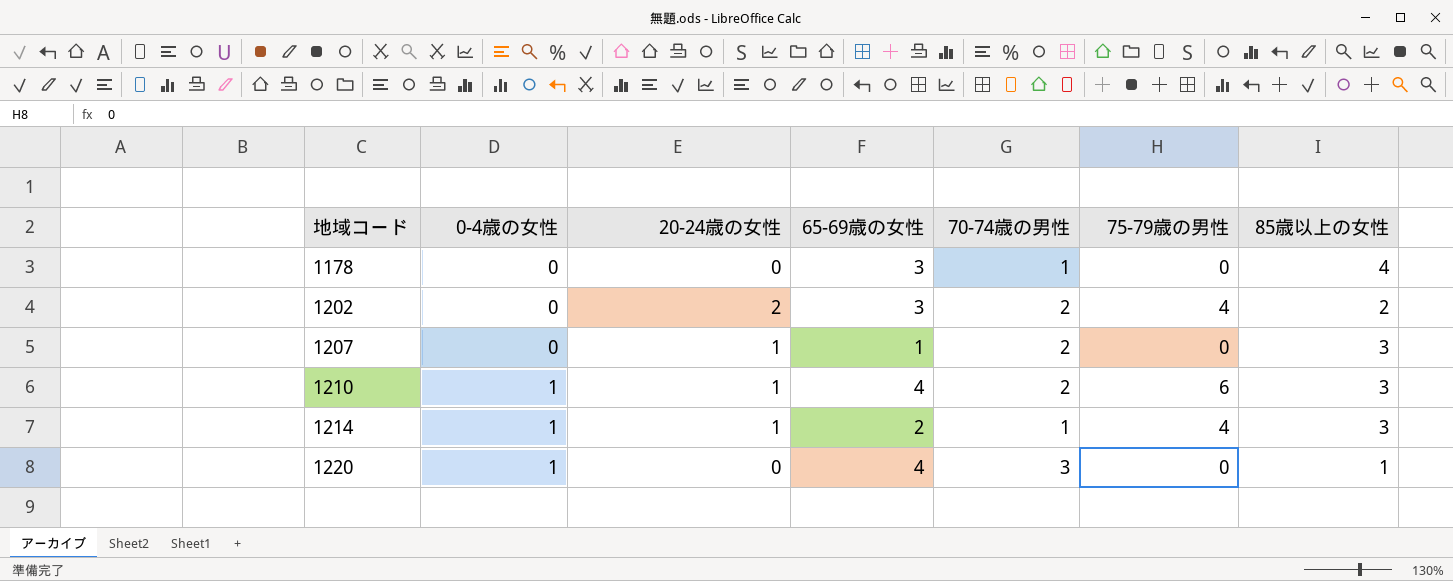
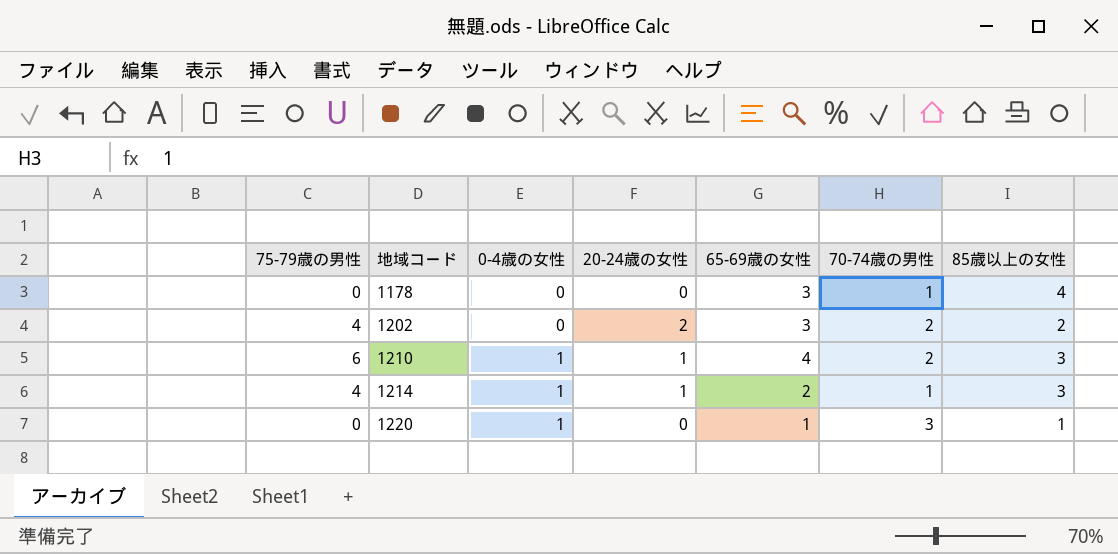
column 75-79歳の男性 | position: 6 -> 1
row 1207: 0 | 1 | 1 | 2 | 0 | 3 -> none
1220 | 65-69歳の女性: 4 -> 1

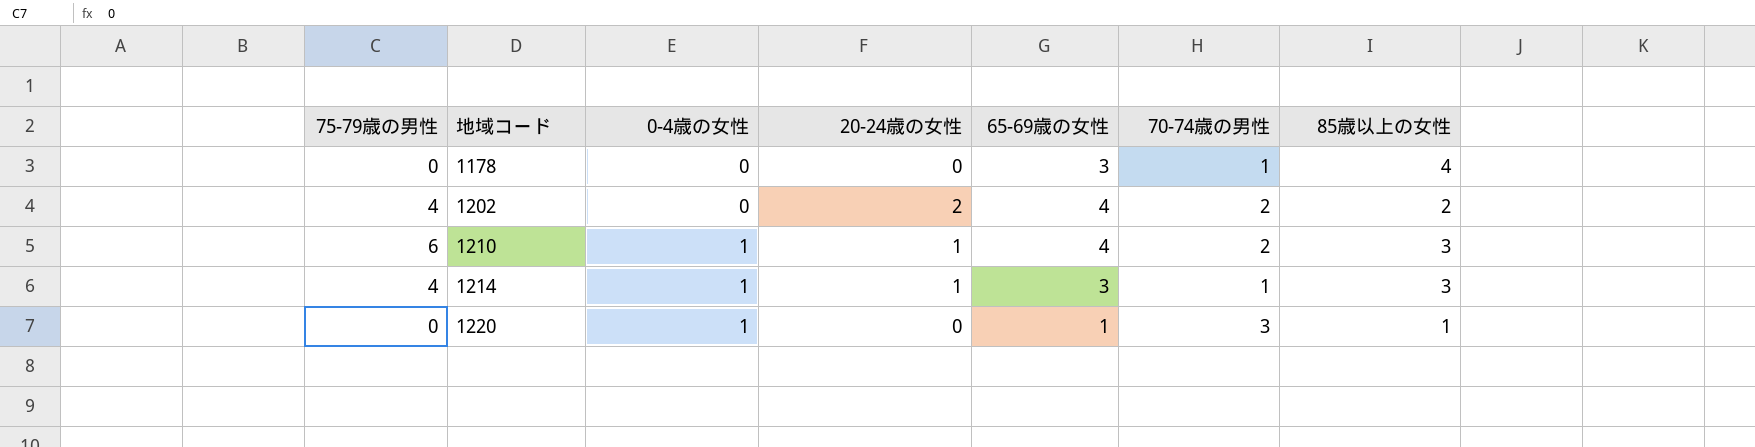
1202 | 65-69歳の女性: 3 -> 4
1214 | 65-69歳の女性: 2 -> 3

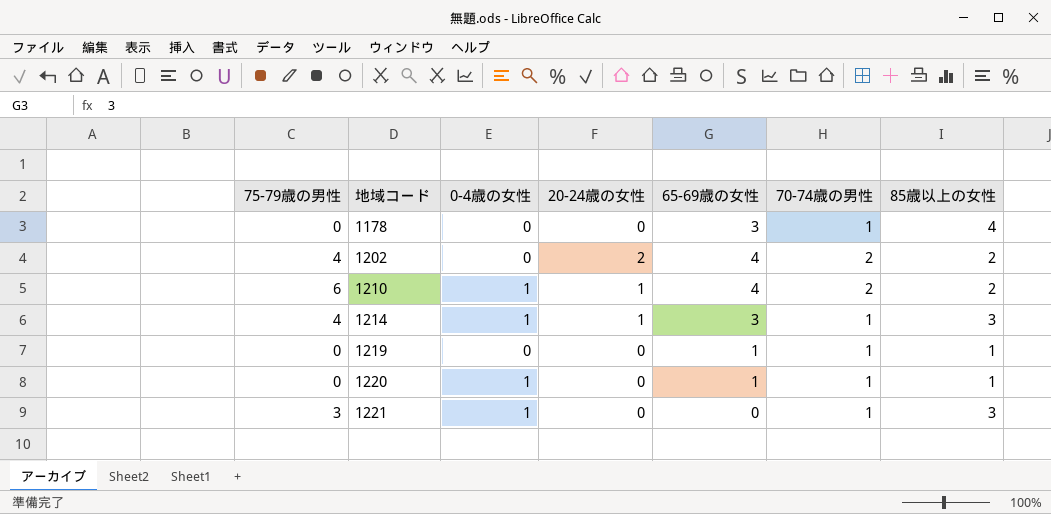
1210 | 85歳以上の女性: 3 -> 2
row 1219: none -> 0 | 0 | 0 | 1 | 1 | 1
1220 | 70-74歳の男性: 3 -> 1
row 1221: none -> 3 | 1 | 0 | 0 | 1 | 3

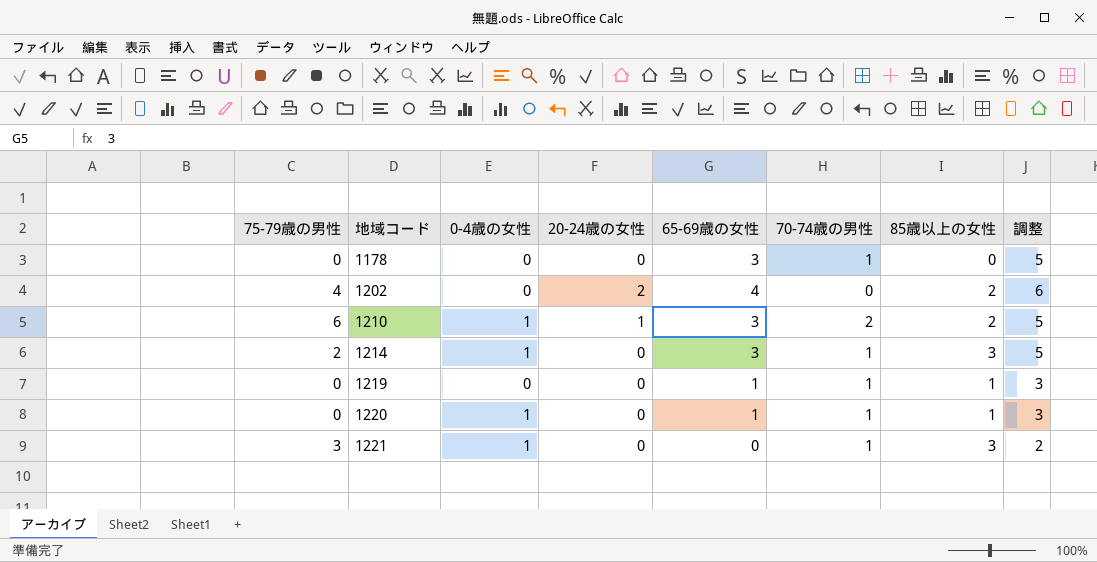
column 調整 | formula: none -> [65-69歳の女性] + 2
1178 | 85歳以上の女性: 4 -> 0
1202 | 70-74歳の男性: 2 -> 0
1210 | 65-69歳の女性: 4 -> 3
1214 | 75-79歳の男性: 4 -> 2
1214 | 20-24歳の女性: 1 -> 0

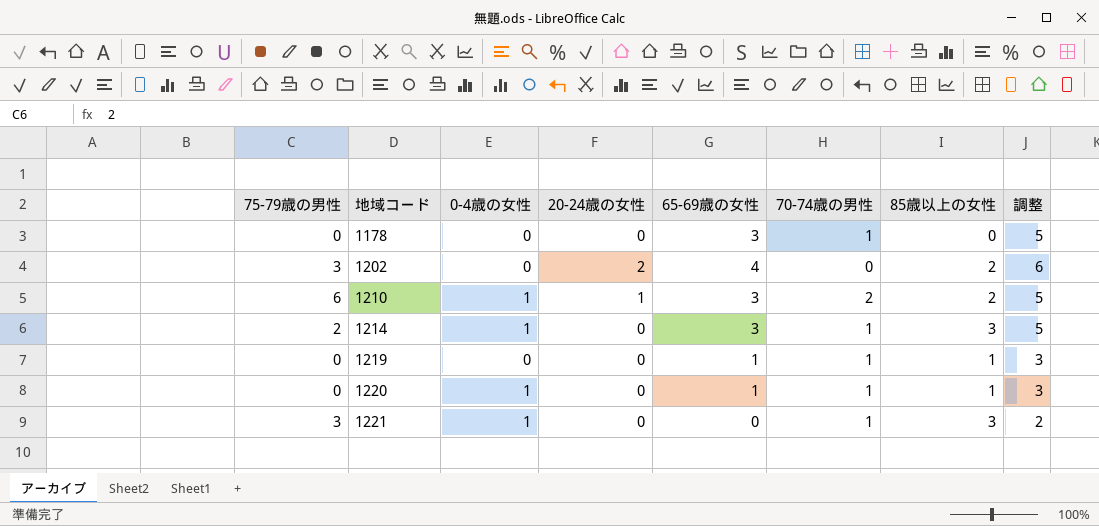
1202 | 75-79歳の男性: 4 -> 3

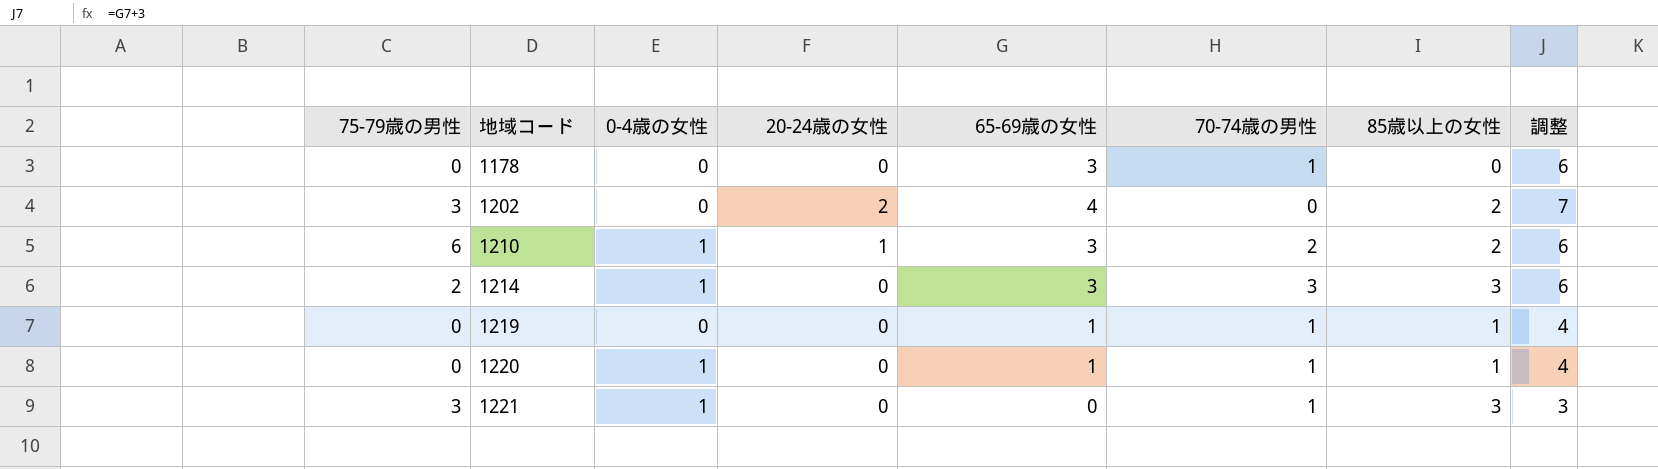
column 調整 | formula: [65-69歳の女性] + 2 -> [65-69歳の女性] + 3
1214 | 70-74歳の男性: 1 -> 3

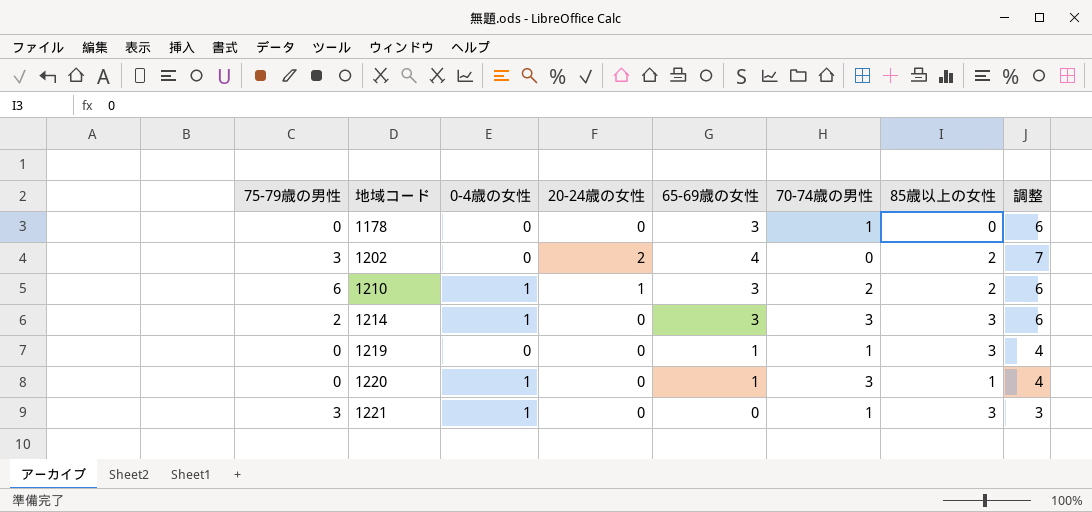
1219 | 85歳以上の女性: 1 -> 3
1220 | 70-74歳の男性: 1 -> 3

